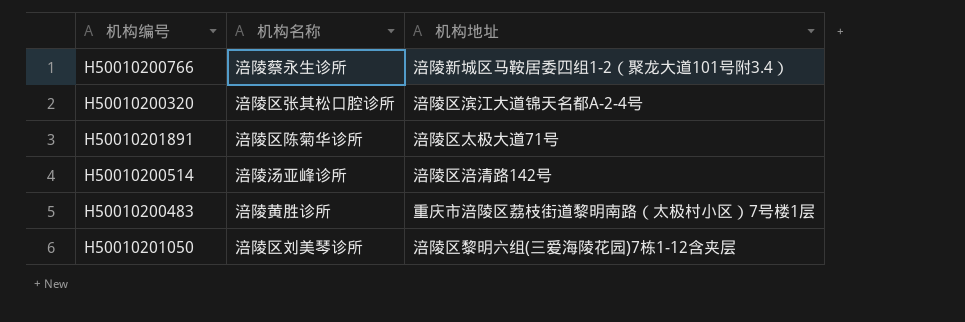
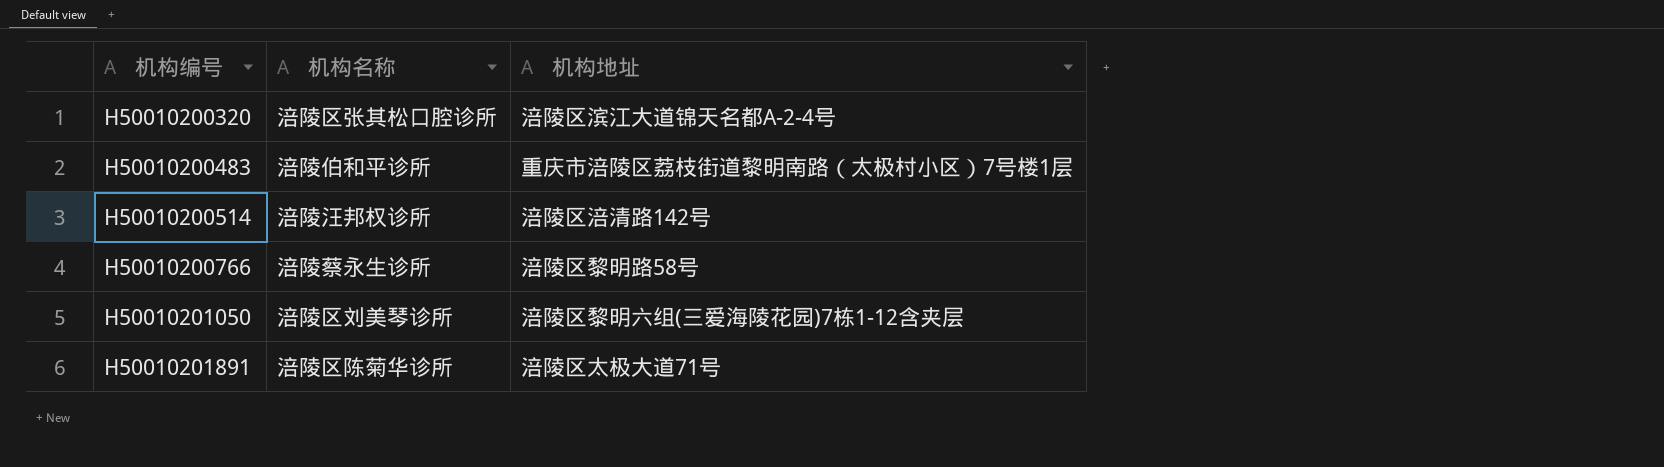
row order: none -> 机构编号 ascending
H50010200483 | 机构名称: 涪陵黄胜诊所 -> 涪陵伯和平诊所
H50010200514 | 机构名称: 涪陵汤亚峰诊所 -> 涪陵汪邦权诊所
H50010200766 | 机构地址: 涪陵新城区马鞍居委四组1-2（聚龙大道101号附3.4） -> 涪陵区黎明路58号

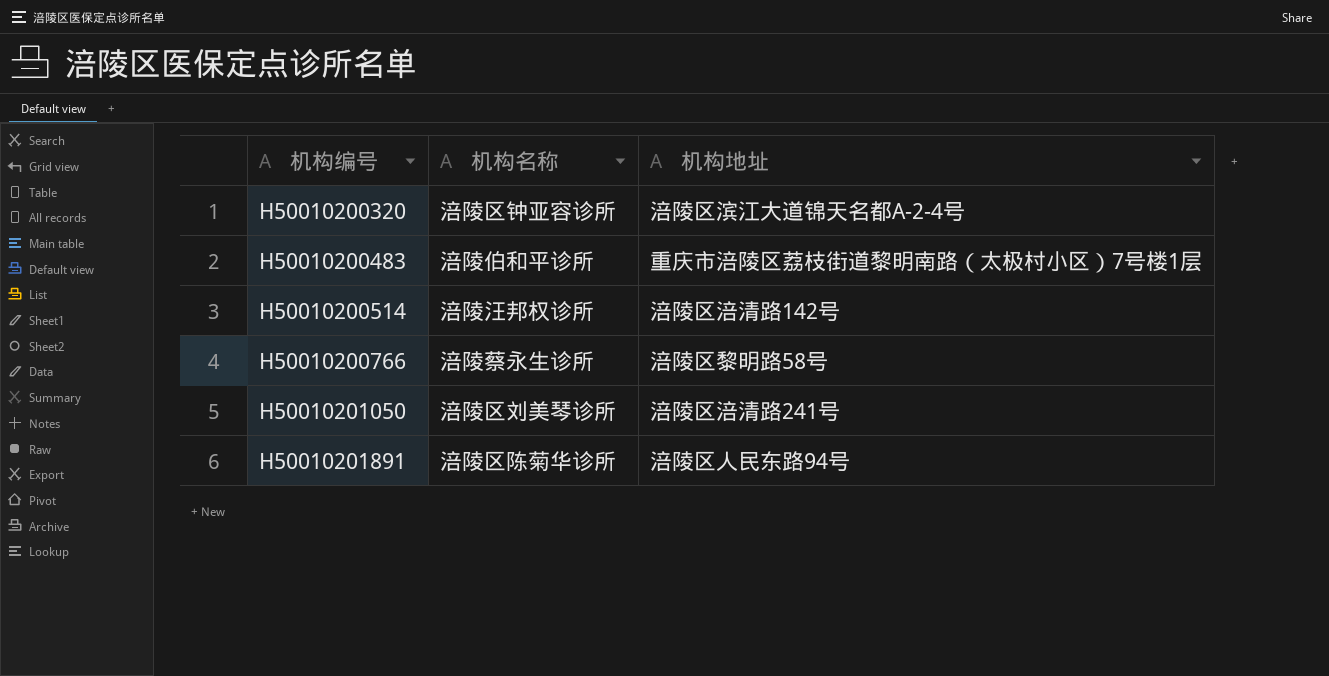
H50010200320 | 机构名称: 涪陵区张其松口腔诊所 -> 涪陵区钟亚容诊所
H50010201050 | 机构地址: 涪陵区黎明六组(三爱海陵花园)7栋1-12含夹层 -> 涪陵区涪清路241号
H50010201891 | 机构地址: 涪陵区太极大道71号 -> 涪陵区人民东路94号

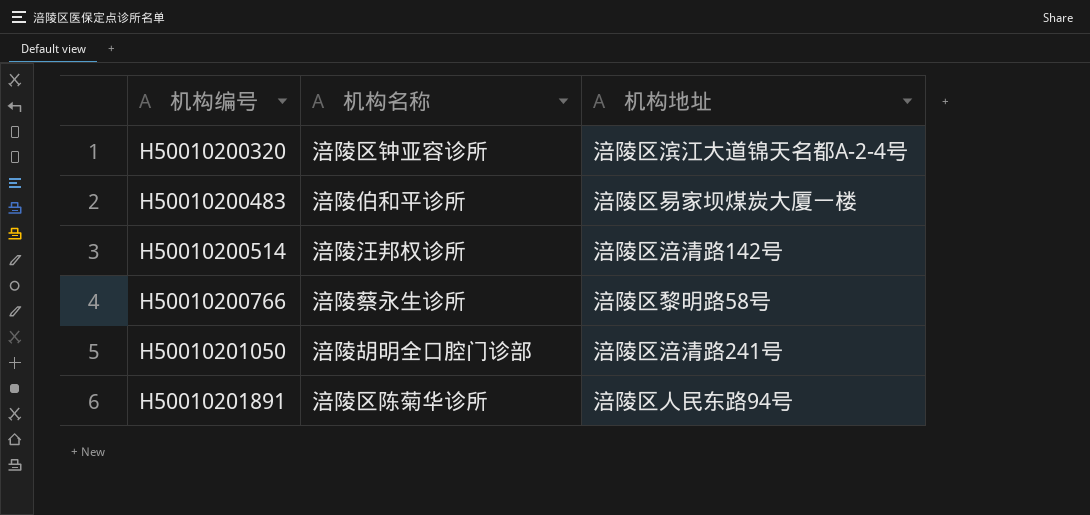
H50010200483 | 机构地址: 重庆市涪陵区荔枝街道黎明南路（太极村小区）7号楼1层 -> 涪陵区易家坝煤炭大厦一楼
H50010201050 | 机构名称: 涪陵区刘美琴诊所 -> 涪陵胡明全口腔门诊部

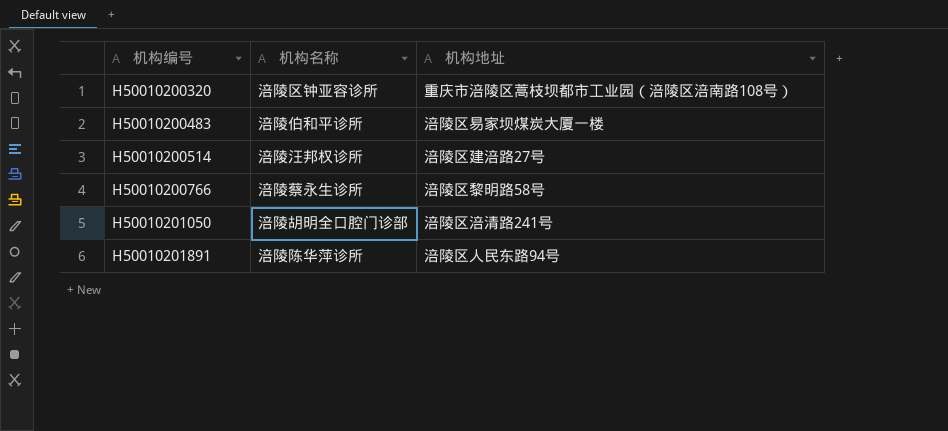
H50010200320 | 机构地址: 涪陵区滨江大道锦天名都A-2-4号 -> 重庆市涪陵区蒿枝坝都市工业园（涪陵区涪南路108号）
H50010200514 | 机构地址: 涪陵区涪清路142号 -> 涪陵区建涪路27号
H50010201891 | 机构名称: 涪陵区陈菊华诊所 -> 涪陵陈华萍诊所

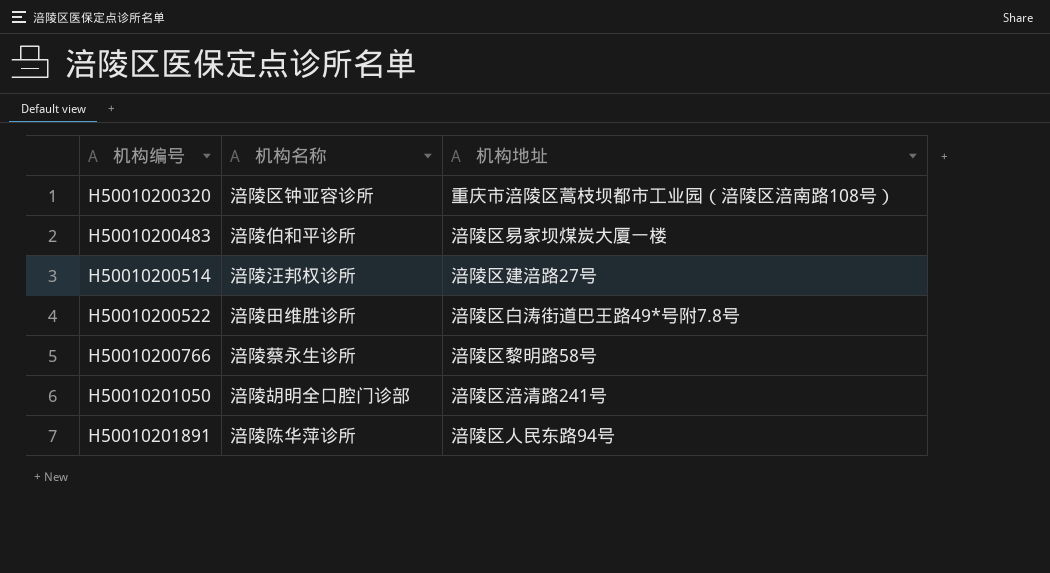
row H50010200522: none -> 涪陵田维胜诊所 | 涪陵区白涛街道巴王路49*号附7.8号

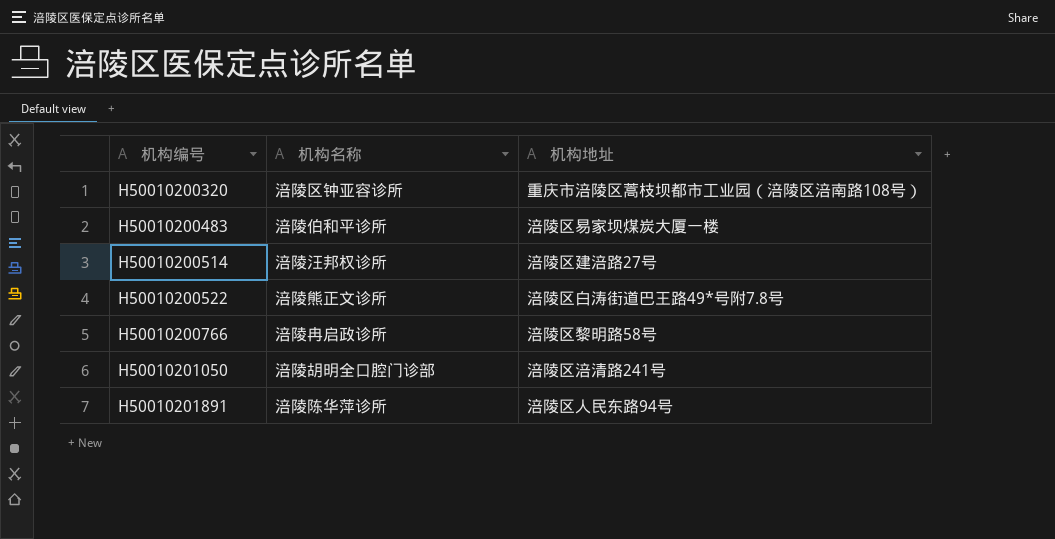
H50010200522 | 机构名称: 涪陵田维胜诊所 -> 涪陵熊正文诊所
H50010200766 | 机构名称: 涪陵蔡永生诊所 -> 涪陵冉启政诊所

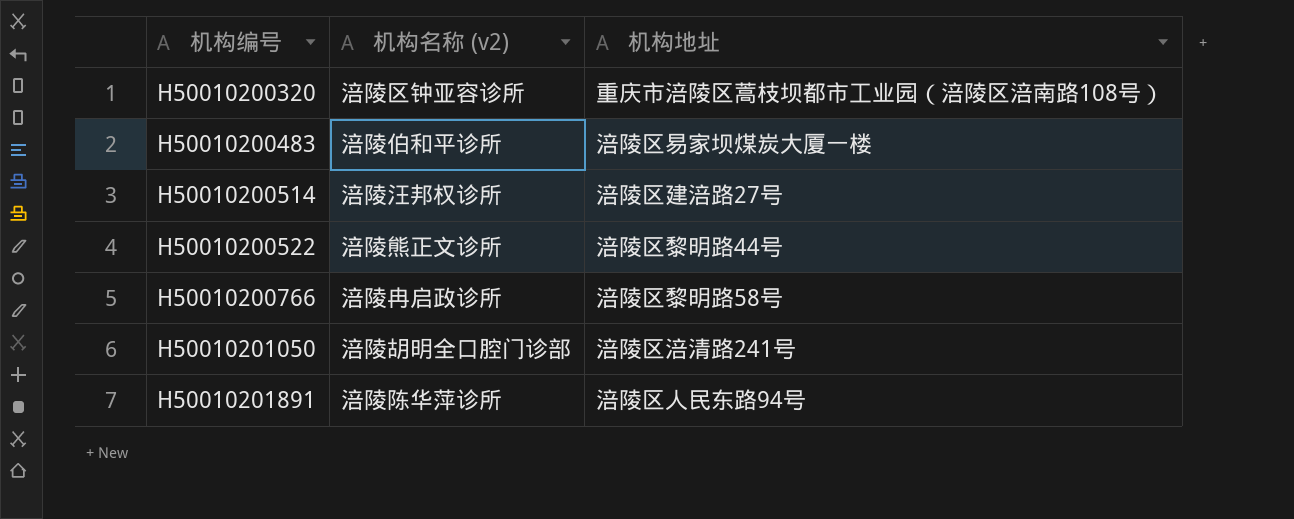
column name: 机构名称 -> 机构名称 (v2)
H50010200522 | 机构地址: 涪陵区白涛街道巴王路49*号附7.8号 -> 涪陵区黎明路44号

